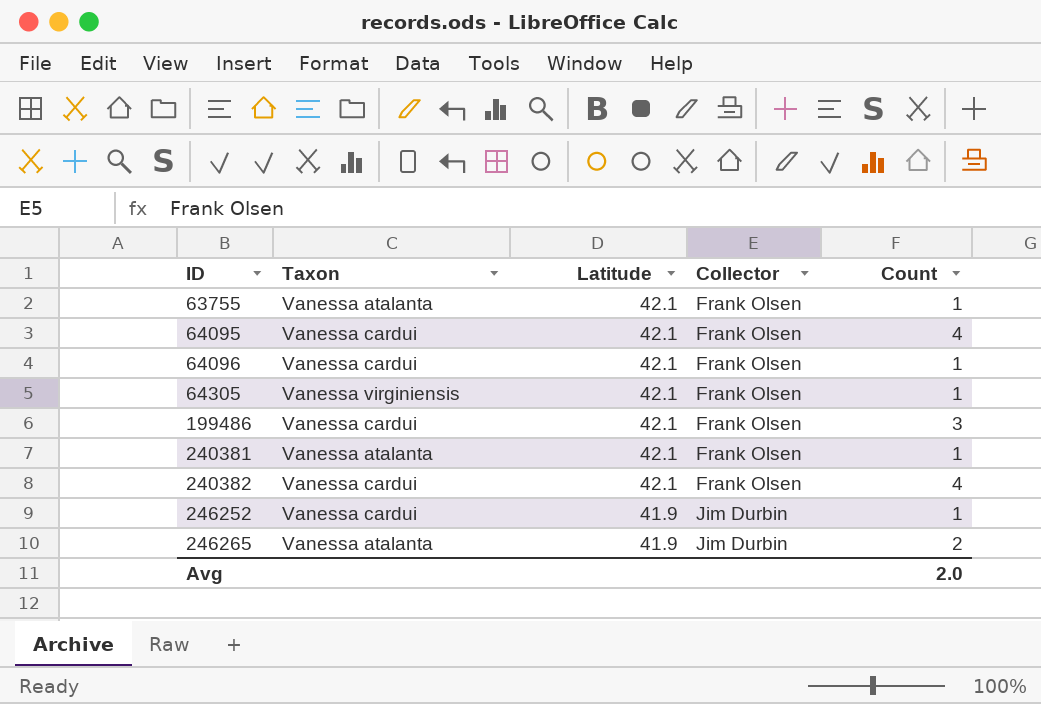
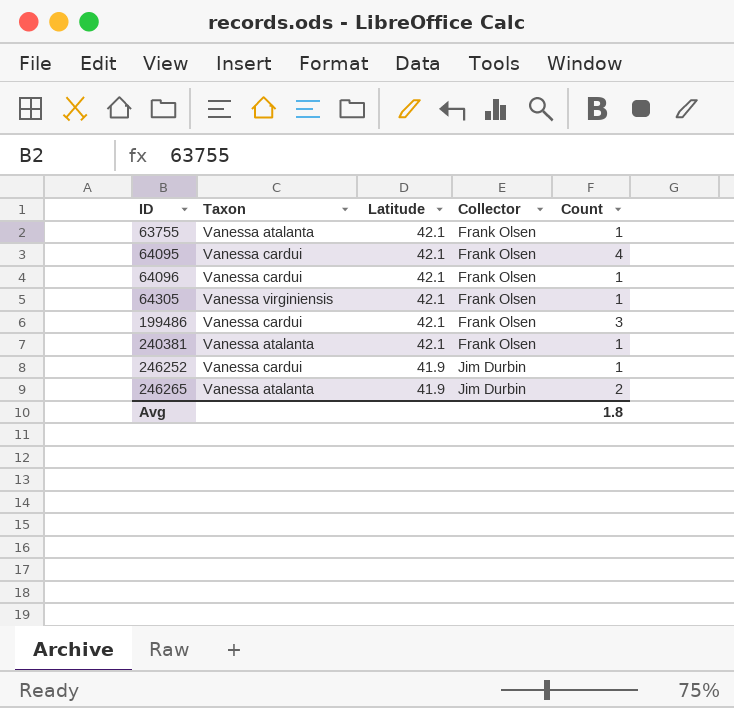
row 240382: Vanessa cardui | 42.1 | Frank Olsen | 4 -> none
Avg | Count: 2.0 -> 1.8

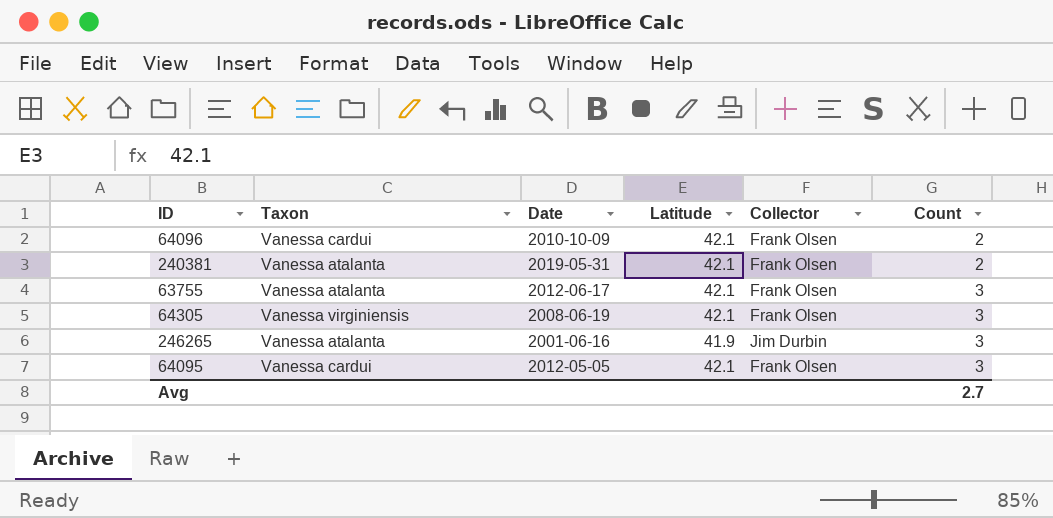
row order: ID ascending -> Count ascending
column Date | position: none -> 3
row 199486: Vanessa cardui | 42.1 | Frank Olsen | 3 -> none
row 246252: Vanessa cardui | 41.9 | Jim Durbin | 1 -> none
64096 | Count: 1 -> 2
240381 | Count: 1 -> 2
63755 | Count: 1 -> 3
64305 | Count: 1 -> 3
246265 | Count: 2 -> 3
64095 | Count: 4 -> 3
Avg | Count: 1.8 -> 2.7

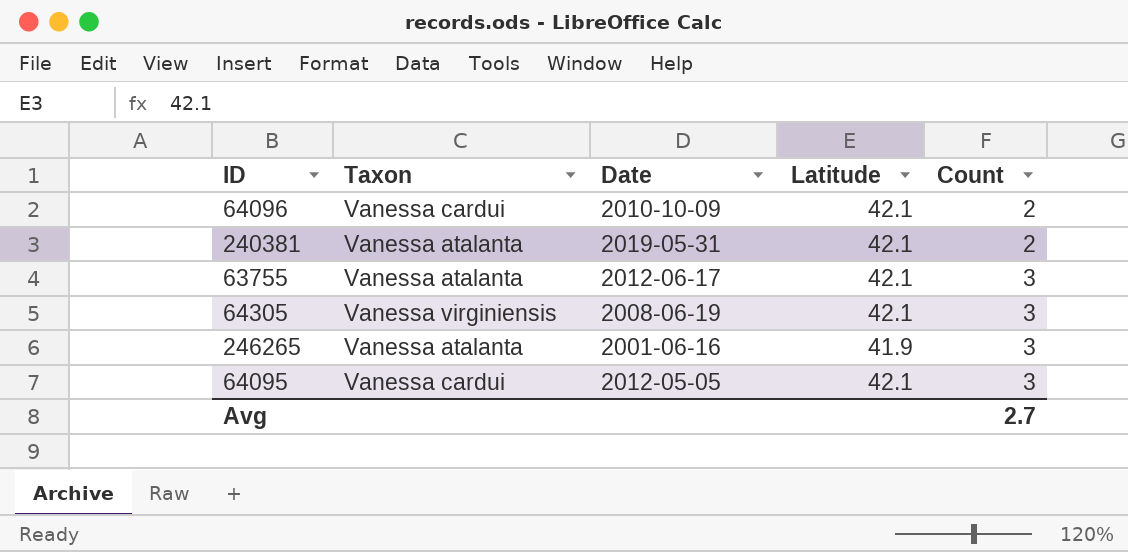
column Collector | position: 5 -> none

